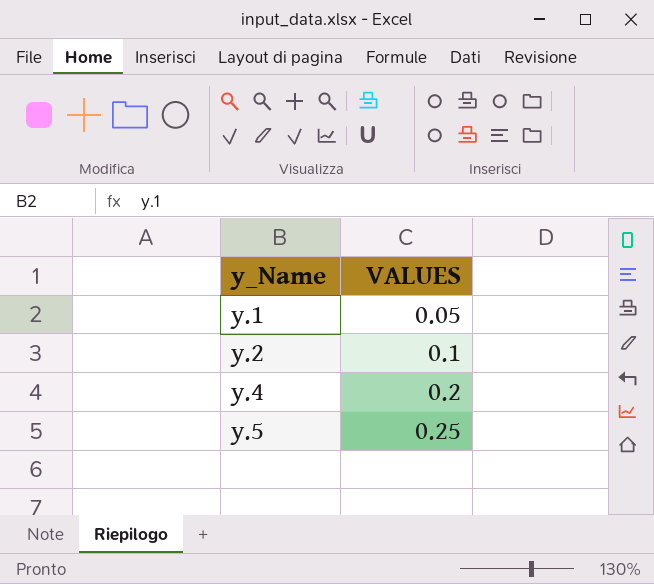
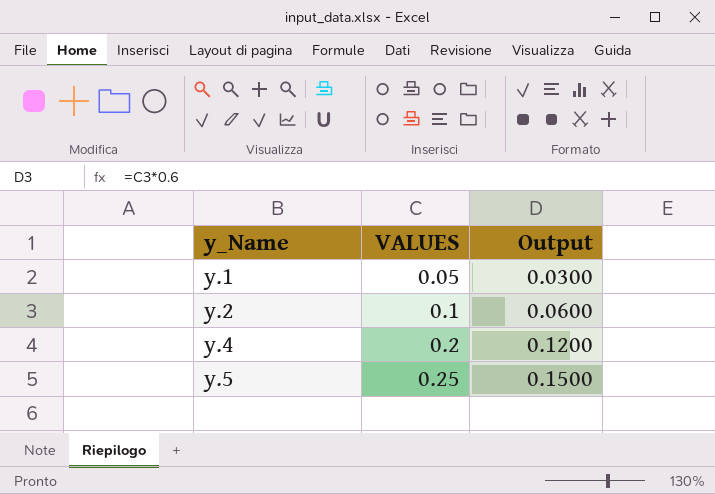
column Output | formula: none -> [VALUES] * 0.6

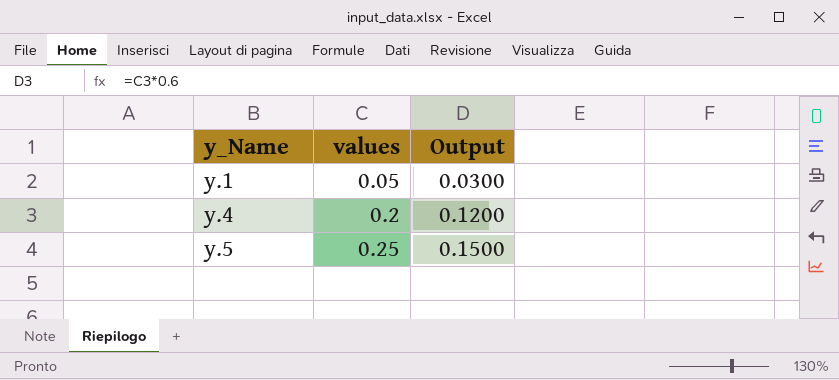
column name: VALUES -> values
row y.2: 0.1 | 0.0600 -> none

